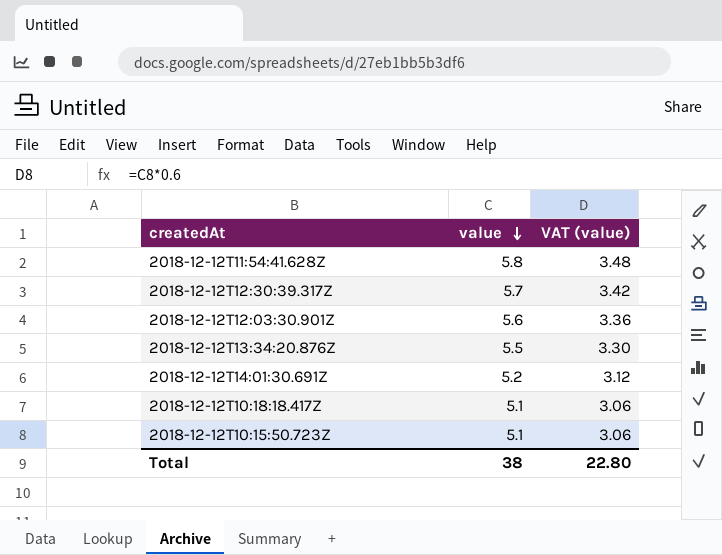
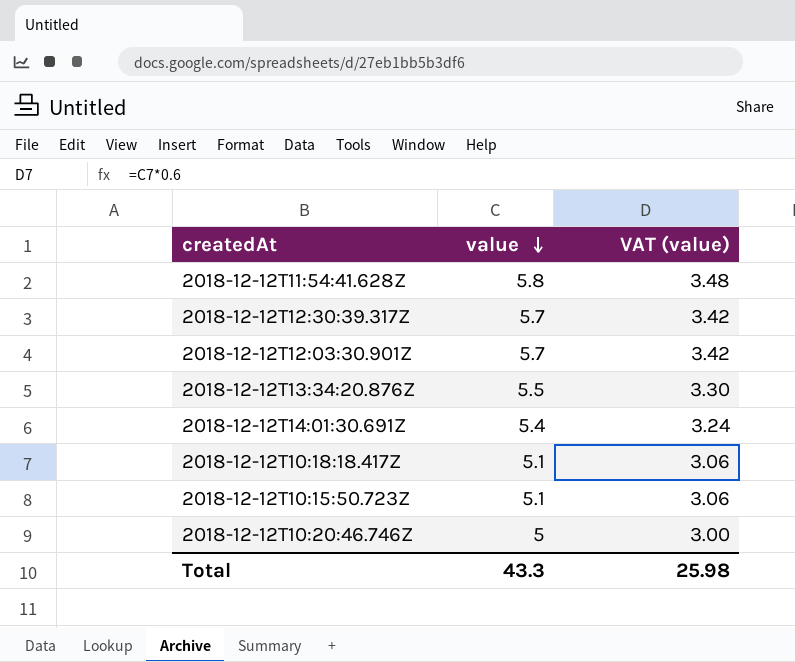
2018-12-12T12:03:30.901Z | value: 5.6 -> 5.7
2018-12-12T12:03:30.901Z | VAT (value): 3.36 -> 3.42
2018-12-12T14:01:30.691Z | value: 5.2 -> 5.4
2018-12-12T14:01:30.691Z | VAT (value): 3.12 -> 3.24
row 2018-12-12T10:20:46.746Z: none -> 5 | 3.00
Total | value: 38 -> 43.3
Total | VAT (value): 22.80 -> 25.98

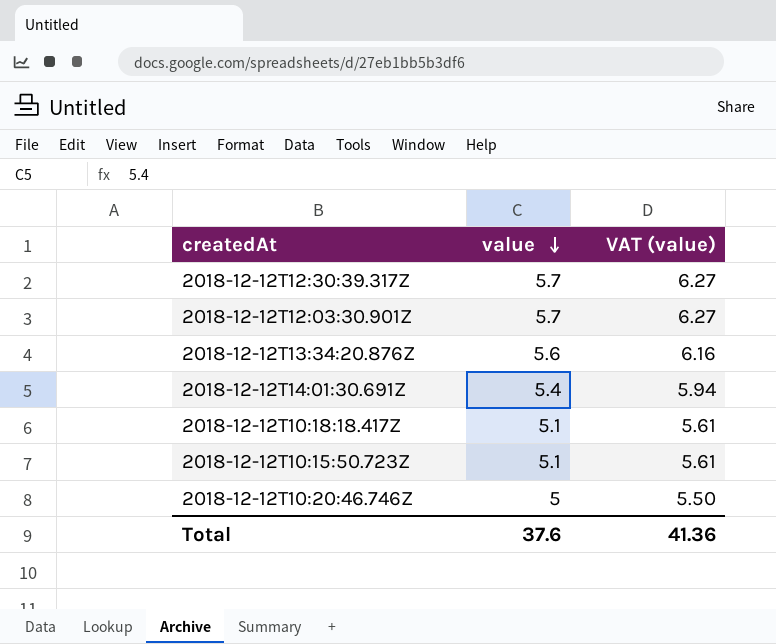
column VAT (value) | formula: [value] * 0.6 -> [value] * 1.1
row 2018-12-12T11:54:41.628Z: 5.8 | 3.48 -> none
2018-12-12T13:34:20.876Z | value: 5.5 -> 5.6
Total | value: 43.3 -> 37.6
Total | VAT (value): 25.98 -> 41.36

